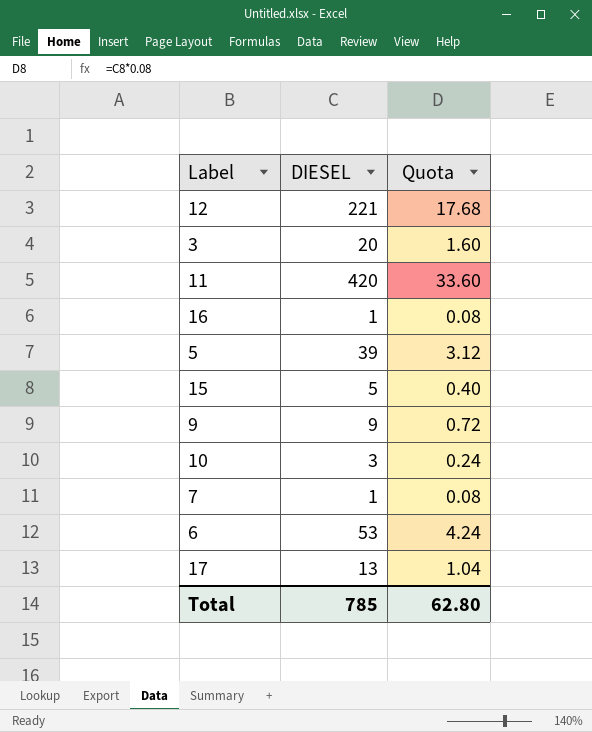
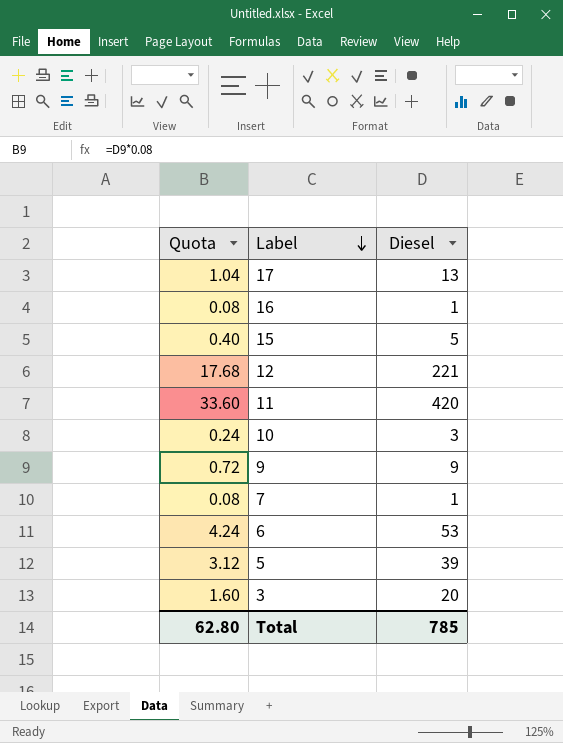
row order: none -> Label descending
column Quota | position: 3 -> 1
column name: DIESEL -> Diesel

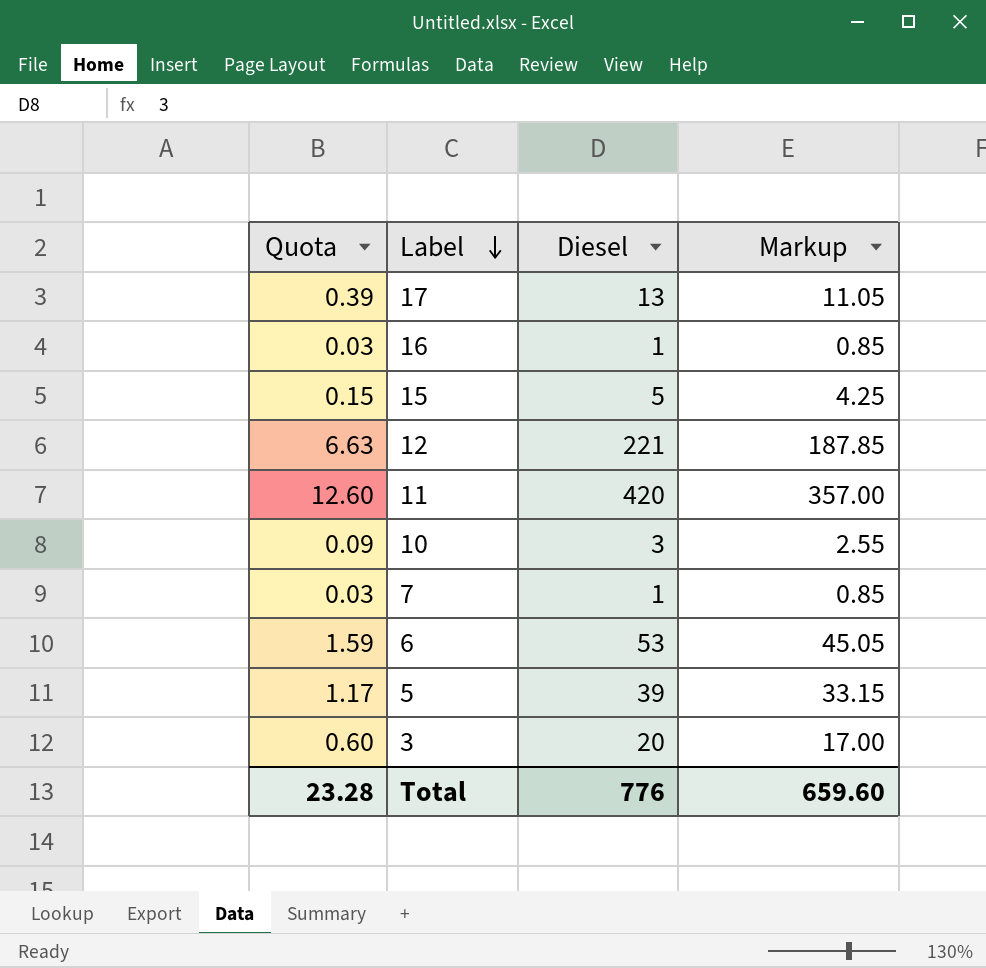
column Quota | formula: [Diesel] * 0.08 -> [Diesel] * 0.03
column Markup | formula: none -> [Diesel] * 0.85
row 9: 0.72 | 9 -> none
Total | Quota: 62.80 -> 23.28
Total | Diesel: 785 -> 776

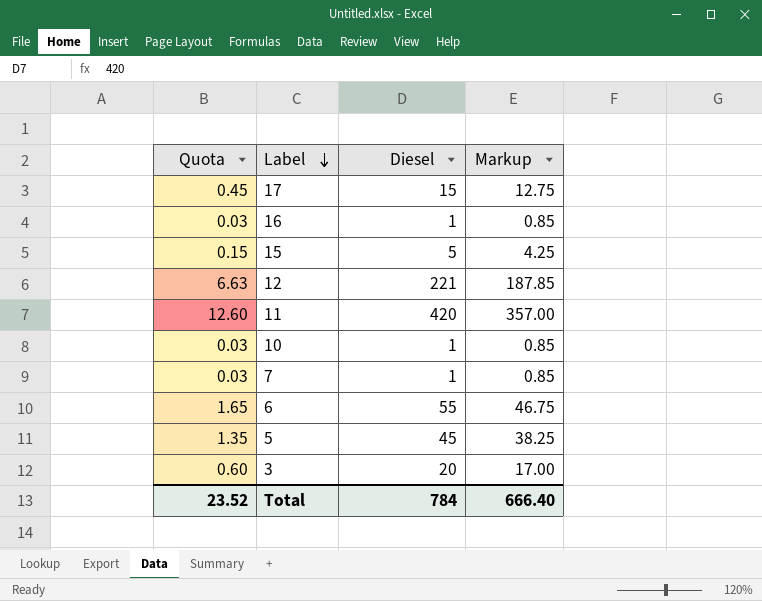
17 | Quota: 0.39 -> 0.45
17 | Diesel: 13 -> 15
17 | Markup: 11.05 -> 12.75
10 | Quota: 0.09 -> 0.03
10 | Diesel: 3 -> 1
10 | Markup: 2.55 -> 0.85
6 | Quota: 1.59 -> 1.65
6 | Diesel: 53 -> 55
6 | Markup: 45.05 -> 46.75
5 | Quota: 1.17 -> 1.35
5 | Diesel: 39 -> 45
5 | Markup: 33.15 -> 38.25
Total | Quota: 23.28 -> 23.52
Total | Diesel: 776 -> 784
Total | Markup: 659.60 -> 666.40

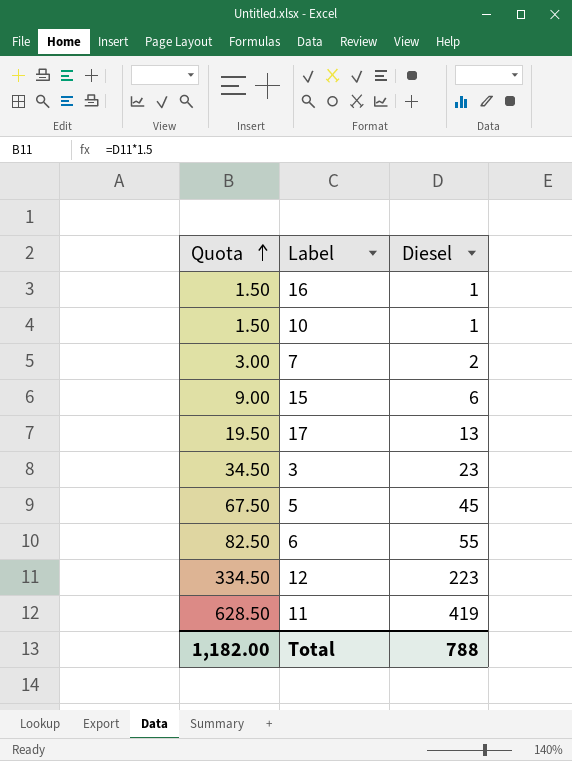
row order: Label descending -> Quota ascending
column Markup | formula: [Diesel] * 0.85 -> none
column Quota | formula: [Diesel] * 0.03 -> [Diesel] * 1.5
7 | Diesel: 1 -> 2
15 | Diesel: 5 -> 6
17 | Diesel: 15 -> 13
3 | Diesel: 20 -> 23
12 | Diesel: 221 -> 223
11 | Diesel: 420 -> 419
Total | Quota: 23.52 -> 1,182.00
Total | Diesel: 784 -> 788

